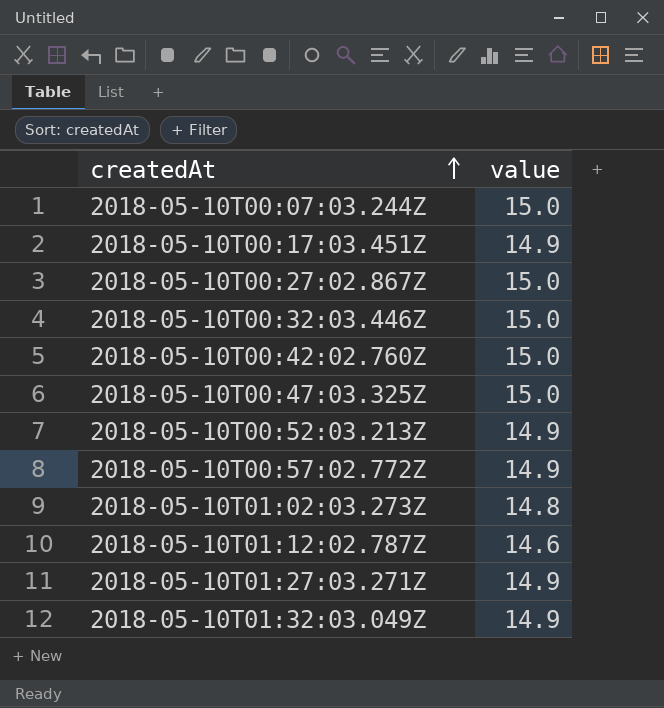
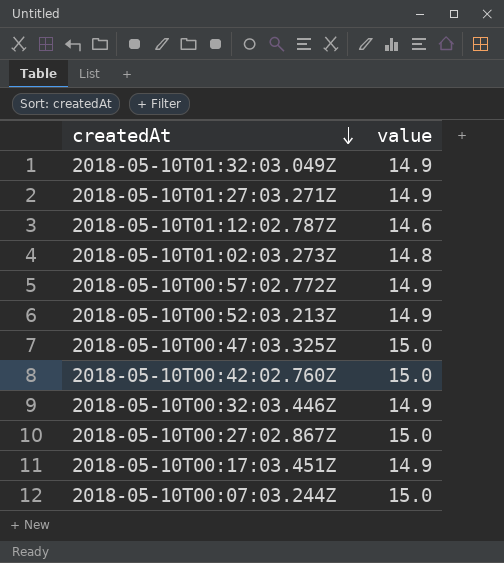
row order: createdAt ascending -> createdAt descending
2018-05-10T00:32:03.446Z | value: 15.0 -> 14.9

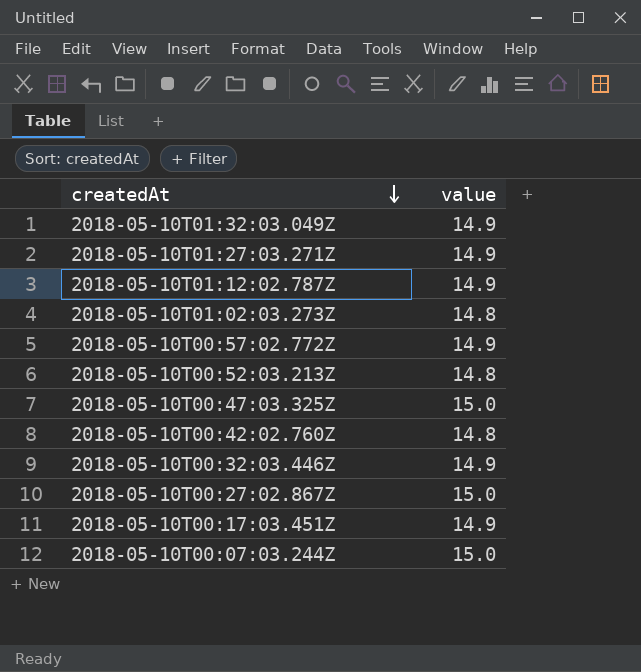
2018-05-10T01:12:02.787Z | value: 14.6 -> 14.9
2018-05-10T00:52:03.213Z | value: 14.9 -> 14.8
2018-05-10T00:42:02.760Z | value: 15.0 -> 14.8

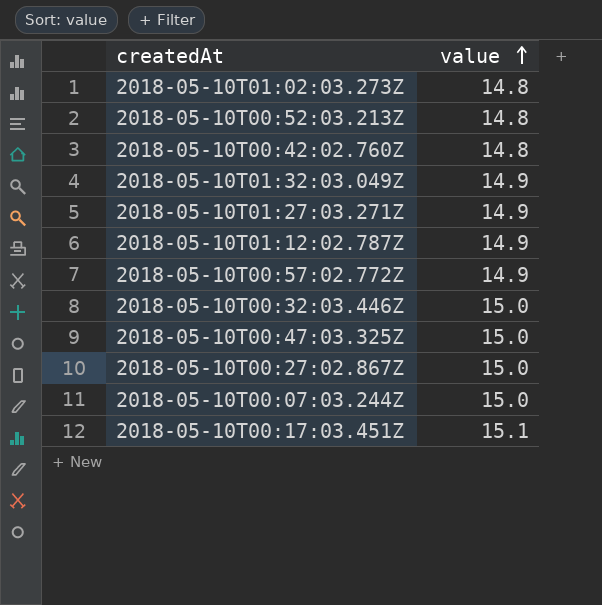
row order: createdAt descending -> value ascending
2018-05-10T00:32:03.446Z | value: 14.9 -> 15.0
2018-05-10T00:17:03.451Z | value: 14.9 -> 15.1

